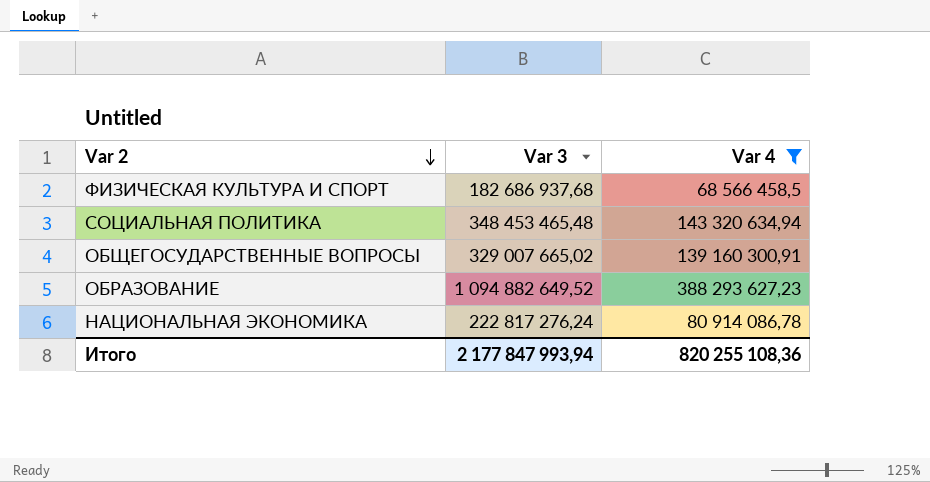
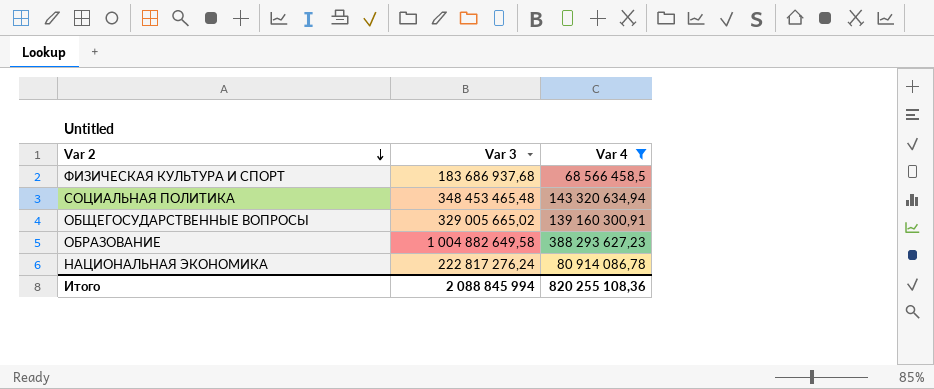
ФИЗИЧЕСКАЯ КУЛЬТУРА И СПОРТ | Var 3: 182 686 937,68 -> 183 686 937,68
ОБЩЕГОСУДАРСТВЕННЫЕ ВОПРОСЫ | Var 3: 329 007 665,02 -> 329 005 665,02
ОБРАЗОВАНИЕ | Var 3: 1 094 882 649,52 -> 1 004 882 649,58
Итого | Var 3: 2 177 847 993,94 -> 2 088 845 994

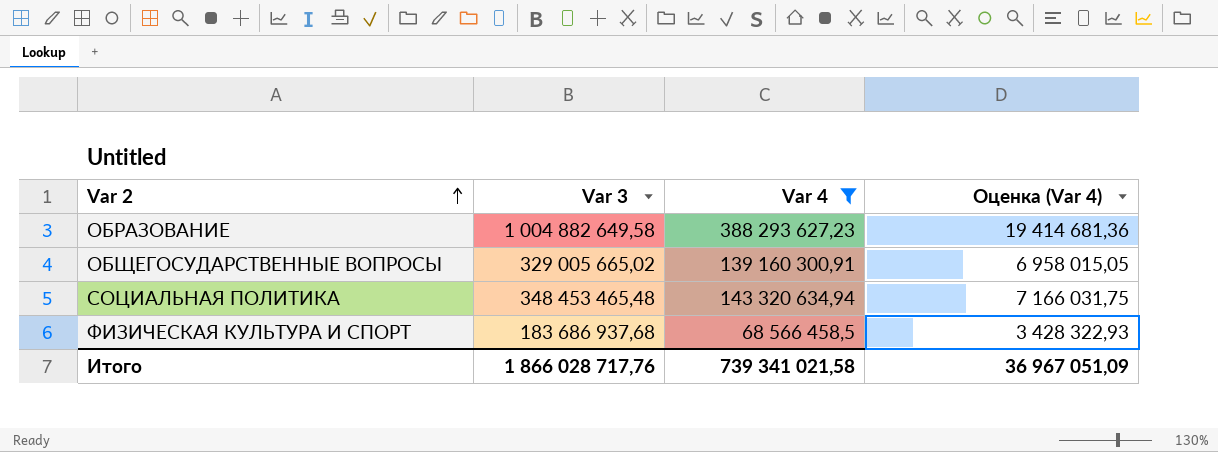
row order: Var 2 descending -> Var 2 ascending
column Оценка (Var 4) | formula: none -> [Var 4] * 0,05
row НАЦИОНАЛЬНАЯ ЭКОНОМИКА: 222 817 276,24 | 80 914 086,78 -> none
Итого | Var 3: 2 088 845 994 -> 1 866 028 717,76
Итого | Var 4: 820 255 108,36 -> 739 341 021,58

